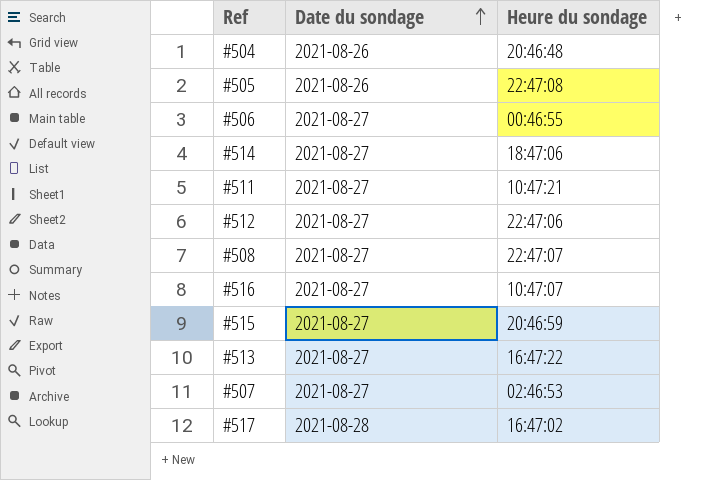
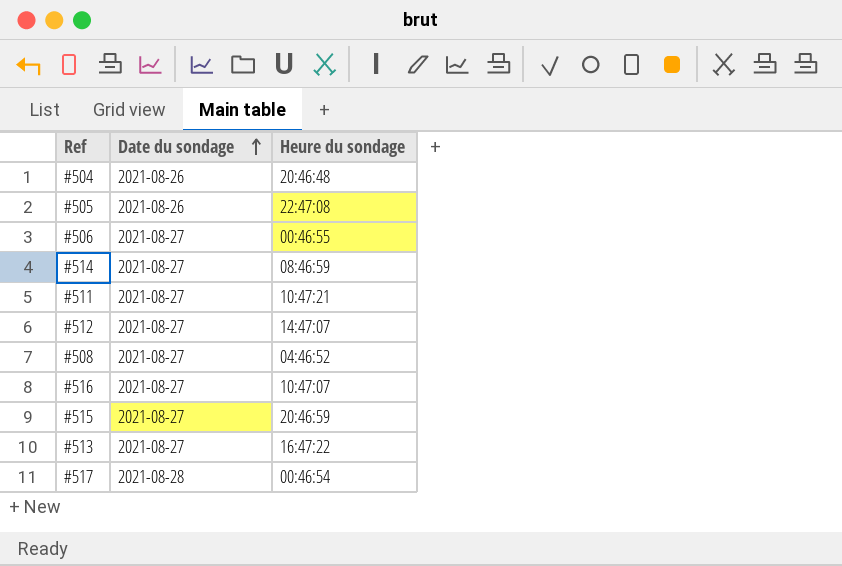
row #507: 2021-08-27 | 02:46:53 -> none
#514 | Heure du sondage: 18:47:06 -> 08:46:59
#512 | Heure du sondage: 22:47:06 -> 14:47:07
#508 | Heure du sondage: 22:47:07 -> 04:46:52
#517 | Heure du sondage: 16:47:02 -> 00:46:54

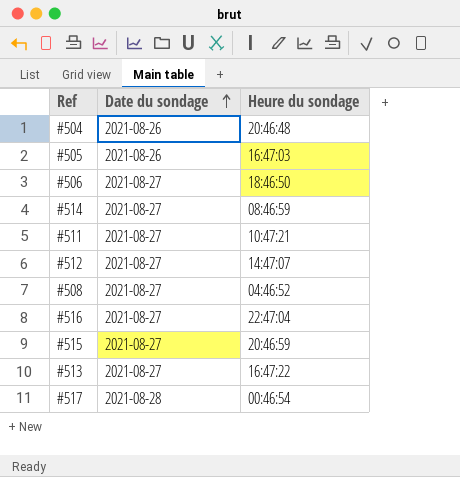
#505 | Heure du sondage: 22:47:08 -> 16:47:03
#506 | Heure du sondage: 00:46:55 -> 18:46:50
#516 | Heure du sondage: 10:47:07 -> 22:47:04

